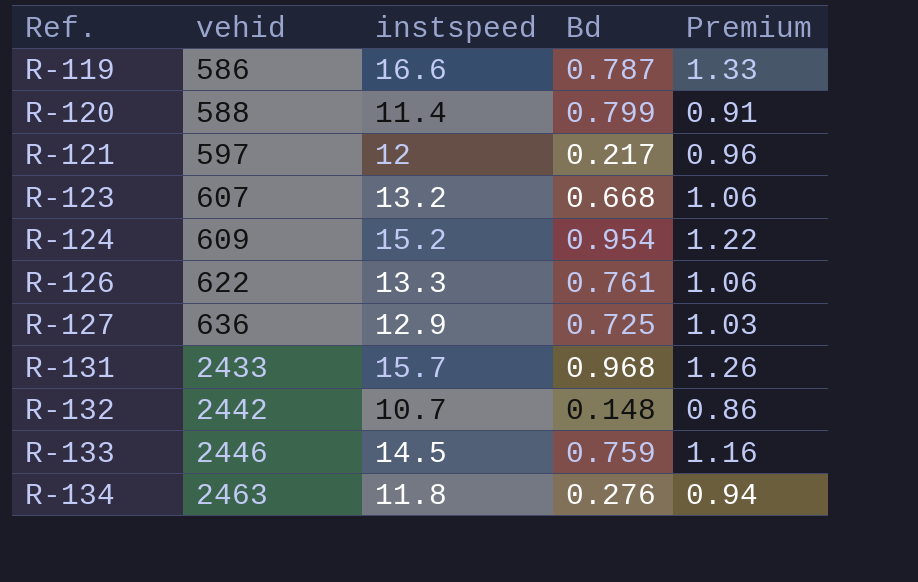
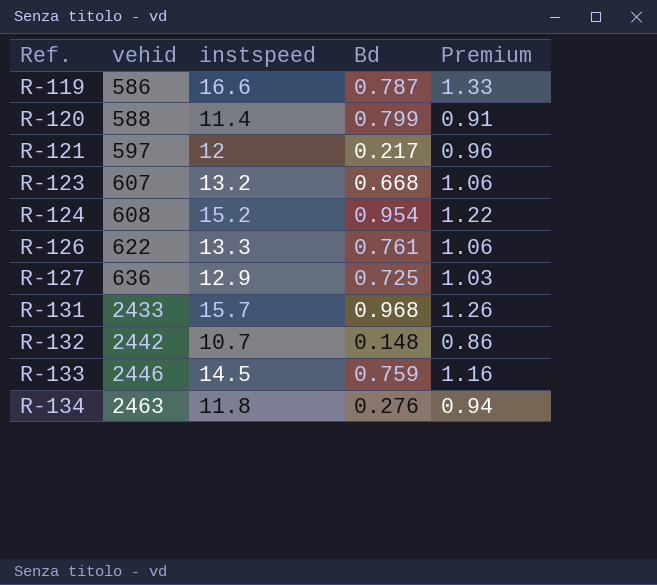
R-124 | vehid: 609 -> 608

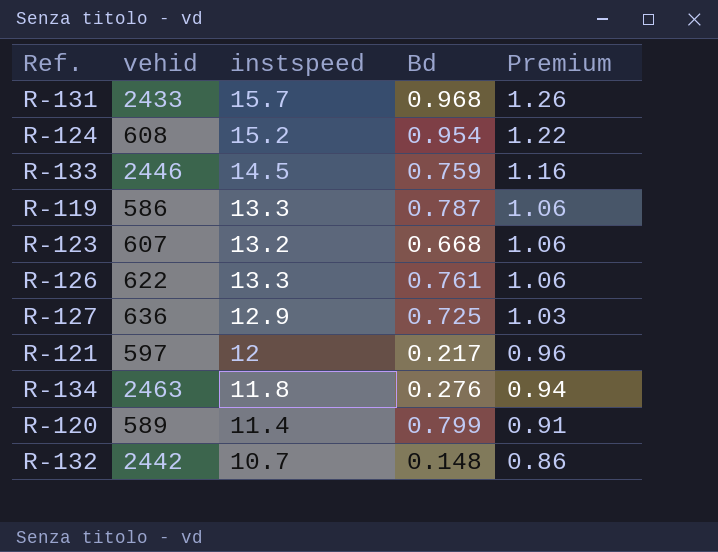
row order: Ref. ascending -> Premium descending
R-119 | instspeed: 16.6 -> 13.3
R-119 | Premium: 1.33 -> 1.06
R-120 | vehid: 588 -> 589

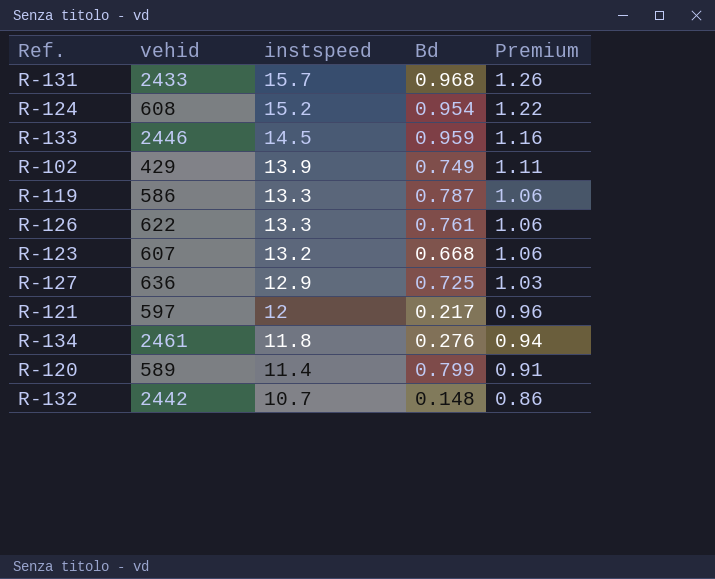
row order: Premium descending -> instspeed descending
R-133 | Bd: 0.759 -> 0.959
row R-102: none -> 429 | 13.9 | 0.749 | 1.11
R-134 | vehid: 2463 -> 2461

